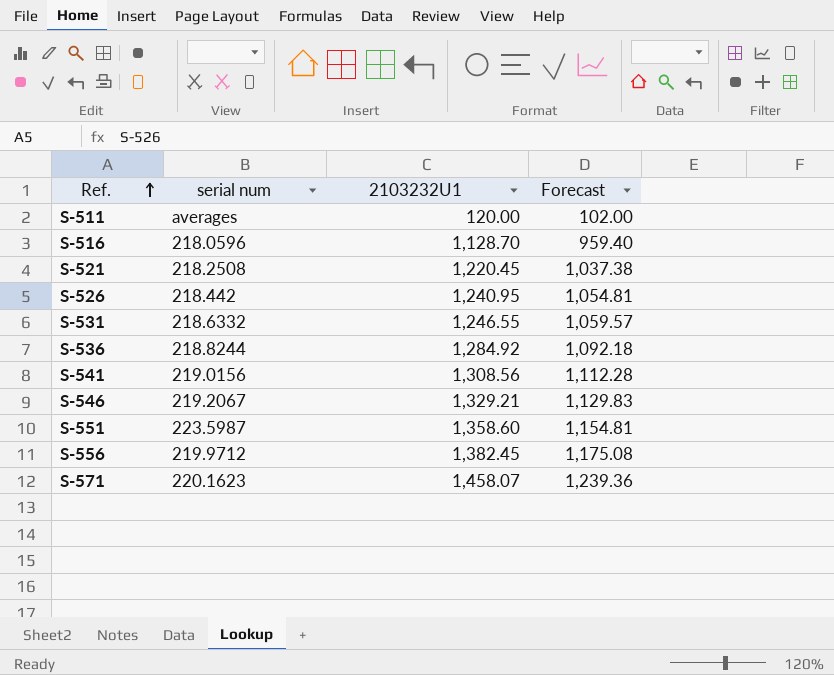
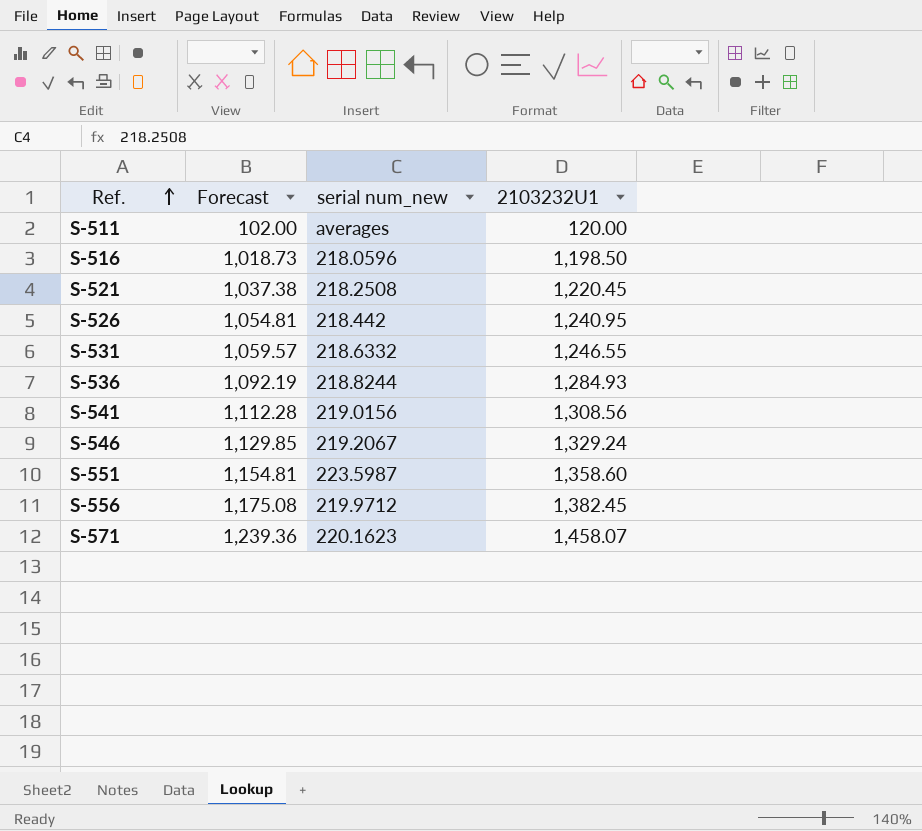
column Forecast | position: 4 -> 2
column name: serial num -> serial num_new
S-516 | Forecast: 959.40 -> 1,018.73
S-516 | 2103232U1: 1,128.70 -> 1,198.50
S-536 | Forecast: 1,092.18 -> 1,092.19
S-536 | 2103232U1: 1,284.92 -> 1,284.93
S-546 | Forecast: 1,129.83 -> 1,129.85
S-546 | 2103232U1: 1,329.21 -> 1,329.24

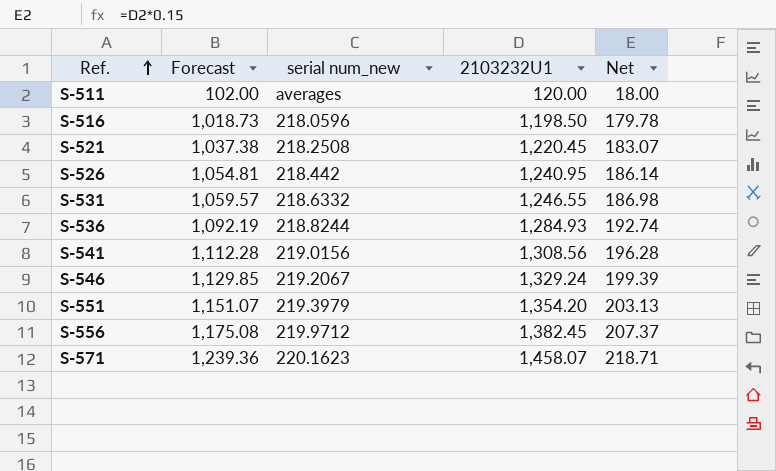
column Net | formula: none -> [2103232U1] * 0.15
S-551 | Forecast: 1,154.81 -> 1,151.07
S-551 | serial num_new: 223.5987 -> 219.3979
S-551 | 2103232U1: 1,358.60 -> 1,354.20

